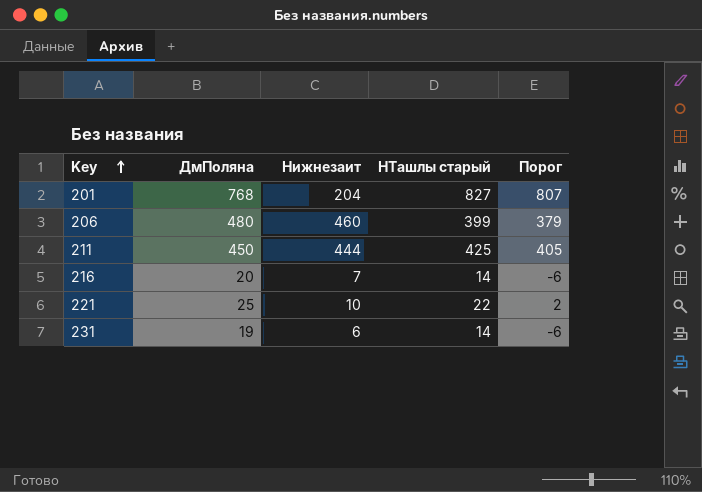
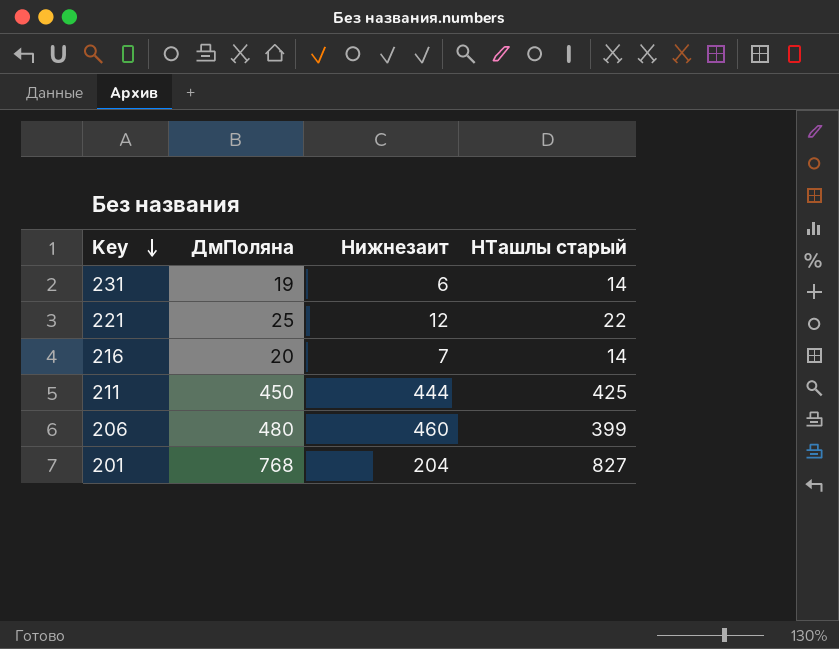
row order: Key ascending -> Key descending
column Порог | formula: [НТашлы старый] - 20 -> none
221 | Нижнезаит: 10 -> 12

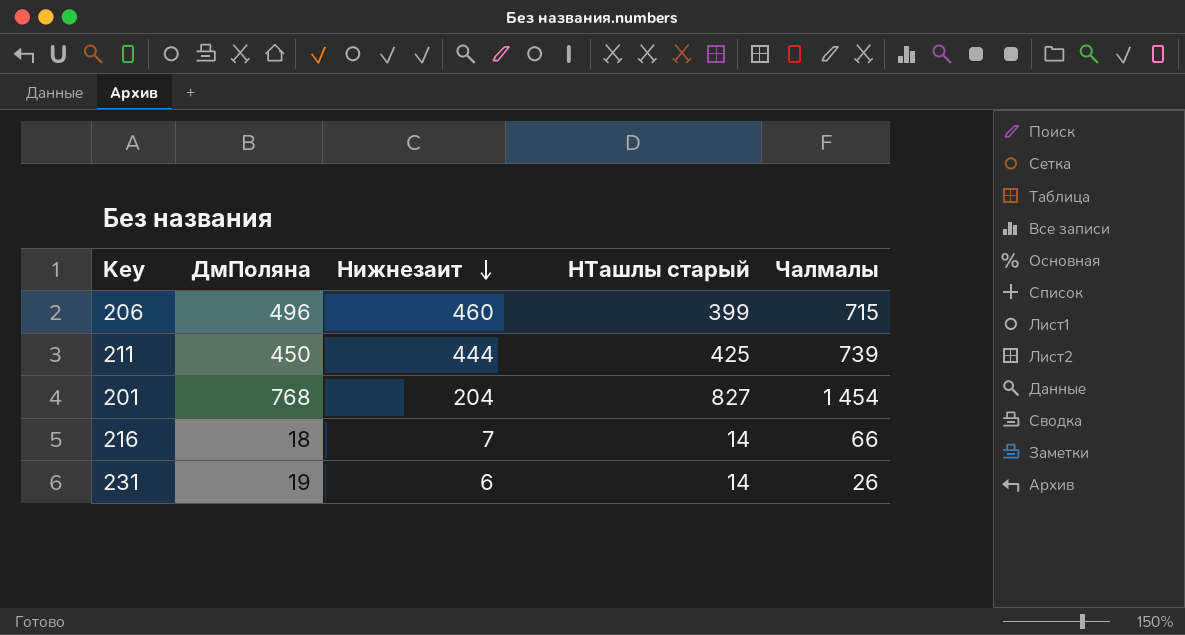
row order: Key descending -> Нижнезаит descending
column Чалмалы | position: none -> 5
row 221: 25 | 12 | 22 -> none
206 | ДмПоляна: 480 -> 496
216 | ДмПоляна: 20 -> 18

